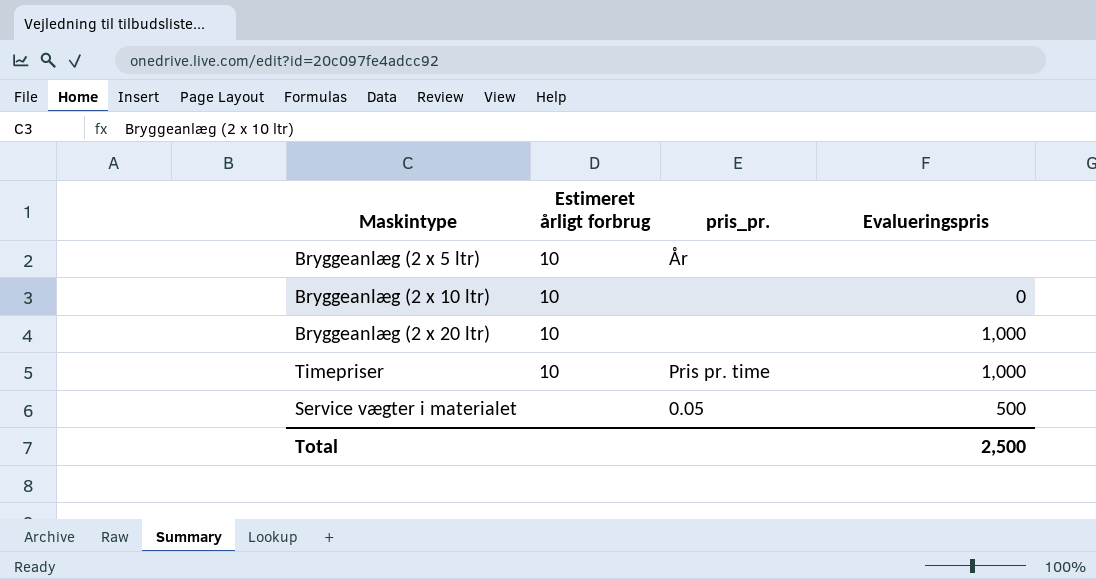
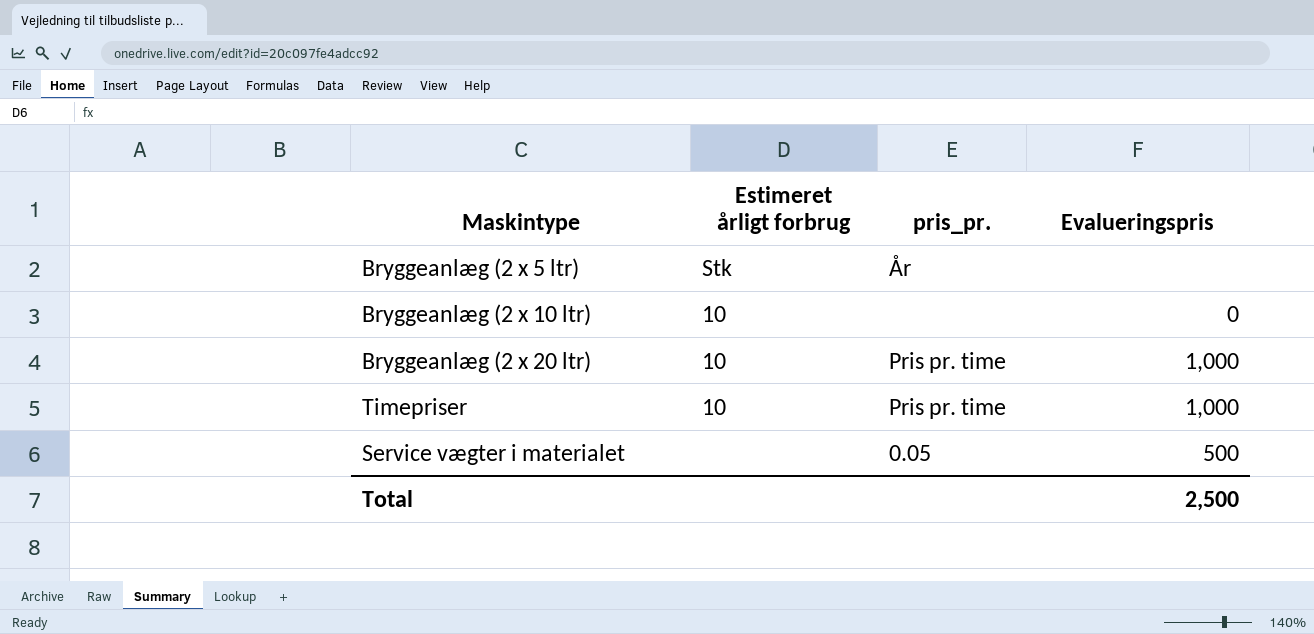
Bryggeanlæg (2 x 5 ltr) | Estimeret årligt forbrug: 10 -> Stk
Bryggeanlæg (2 x 20 ltr) | pris_pr.: none -> Pris pr. time

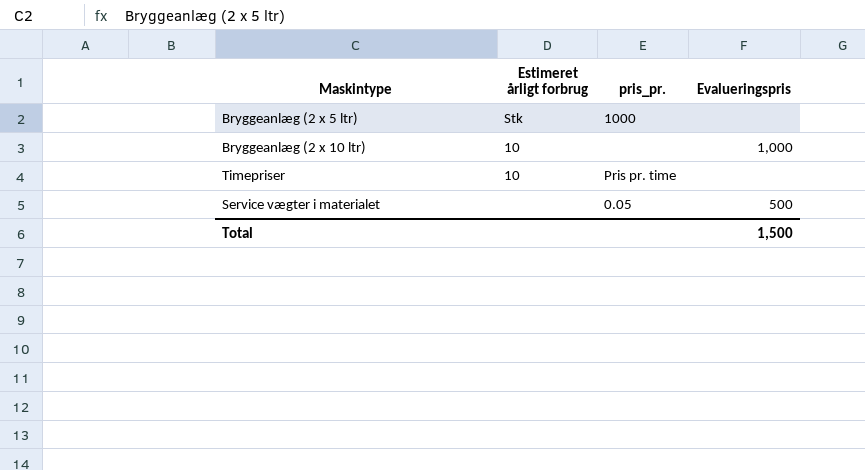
row Bryggeanlæg (2 x 20 ltr): 10 | Pris pr. time | 1,000 -> none
Bryggeanlæg (2 x 5 ltr) | pris_pr.: År -> 1000
Bryggeanlæg (2 x 10 ltr) | Evalueringspris: 0 -> 1,000
Timepriser | Evalueringspris: 1,000 -> none
Total | Evalueringspris: 2,500 -> 1,500

